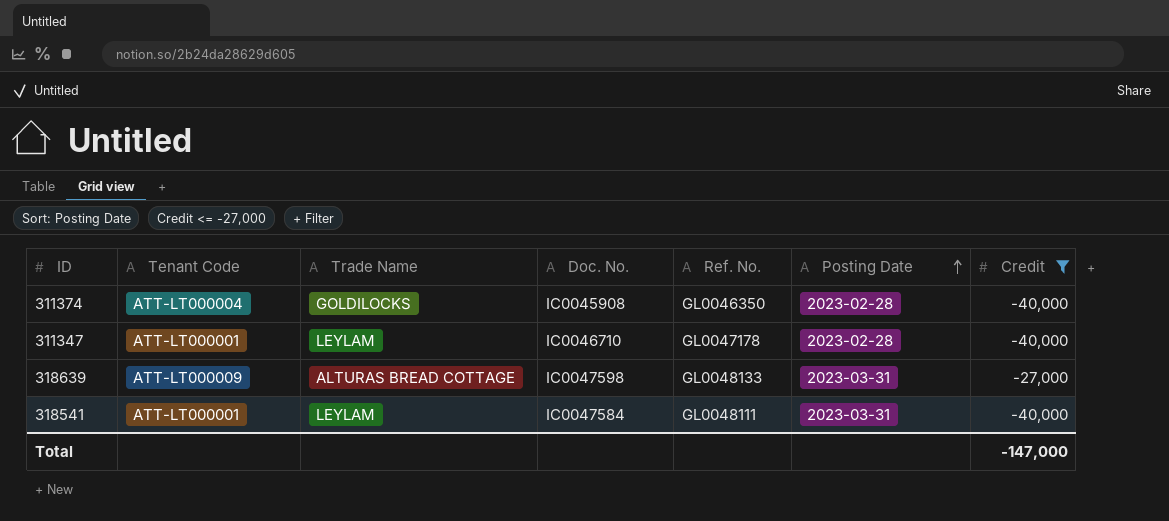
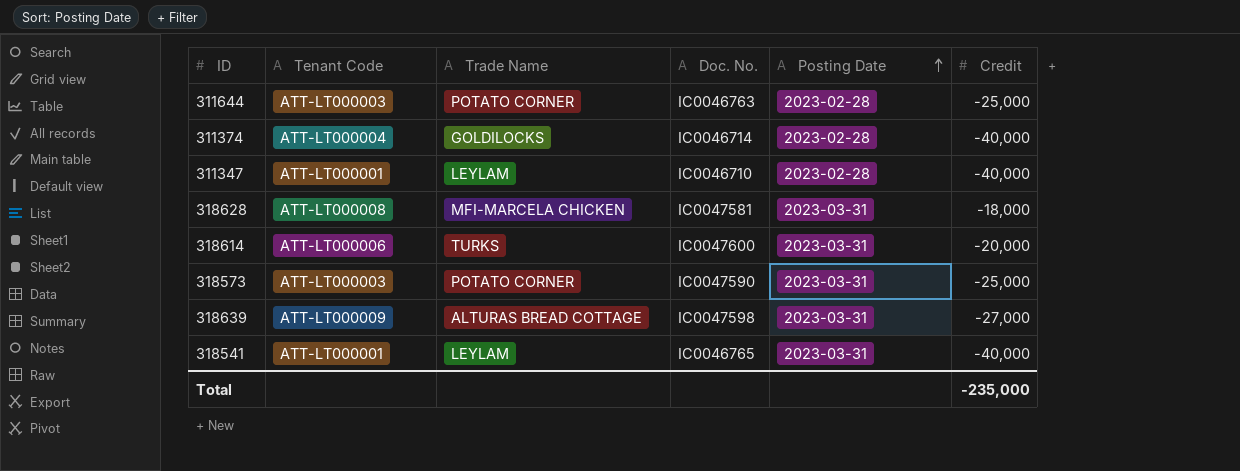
filter: Credit <= -27,000 -> none
column Ref. No. | position: 5 -> none
311374 | Doc. No.: IC0045908 -> IC0046714
318541 | Doc. No.: IC0047584 -> IC0046765
Total | Credit: -147,000 -> -235,000

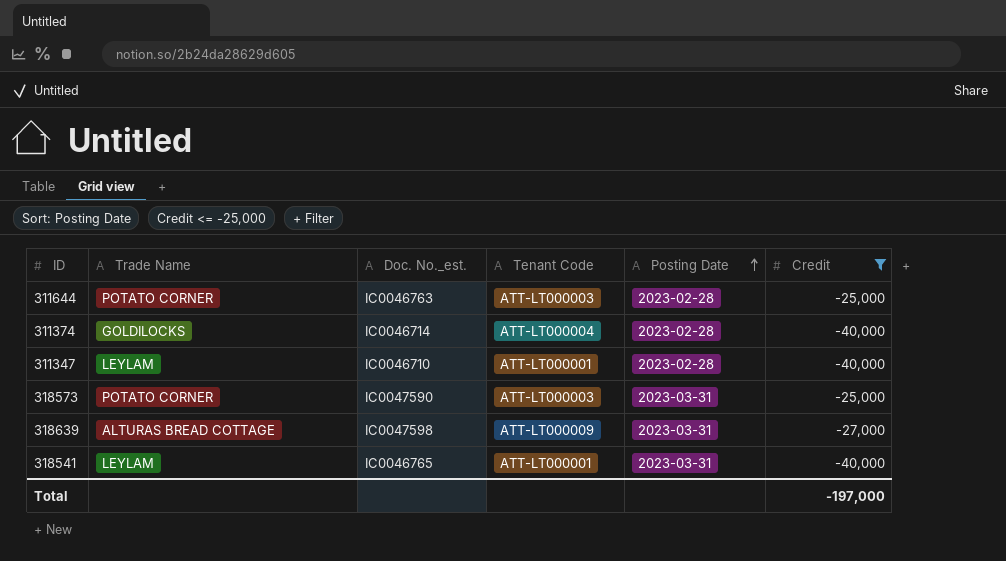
filter: none -> Credit <= -25,000
column name: Doc. No. -> Doc. No._est.
column Tenant Code | position: 2 -> 4
Total | Credit: -235,000 -> -197,000

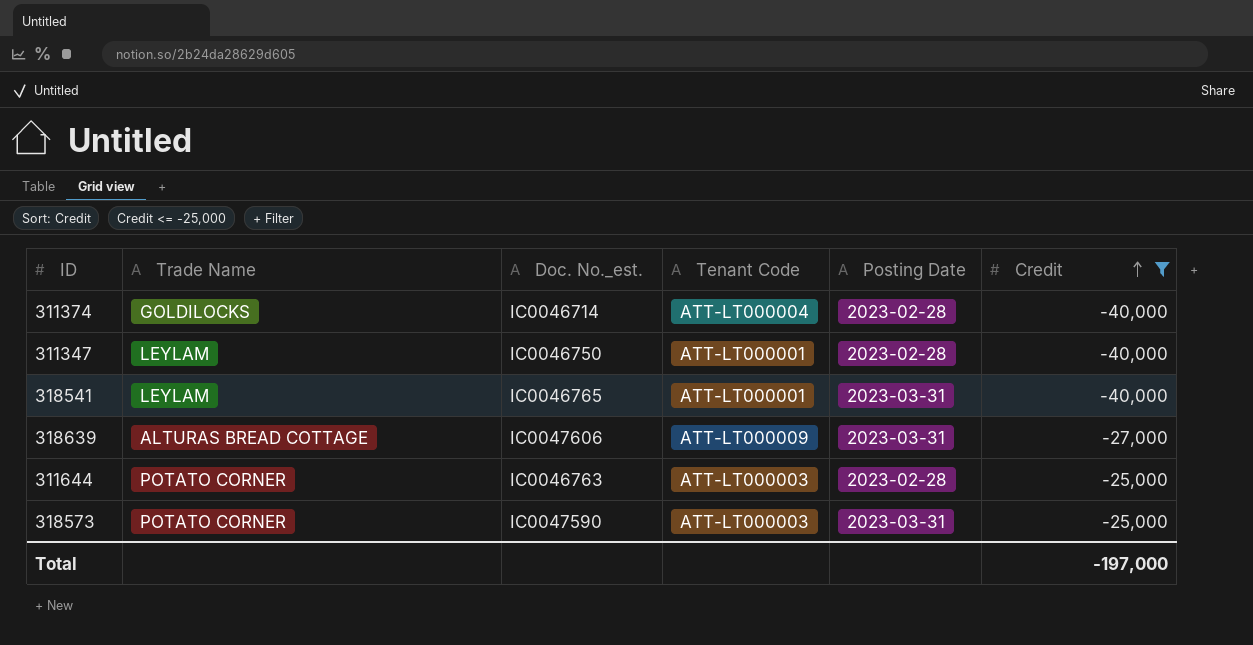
row order: Posting Date ascending -> Credit ascending
311347 | Doc. No._est.: IC0046710 -> IC0046750
318639 | Doc. No._est.: IC0047598 -> IC0047606

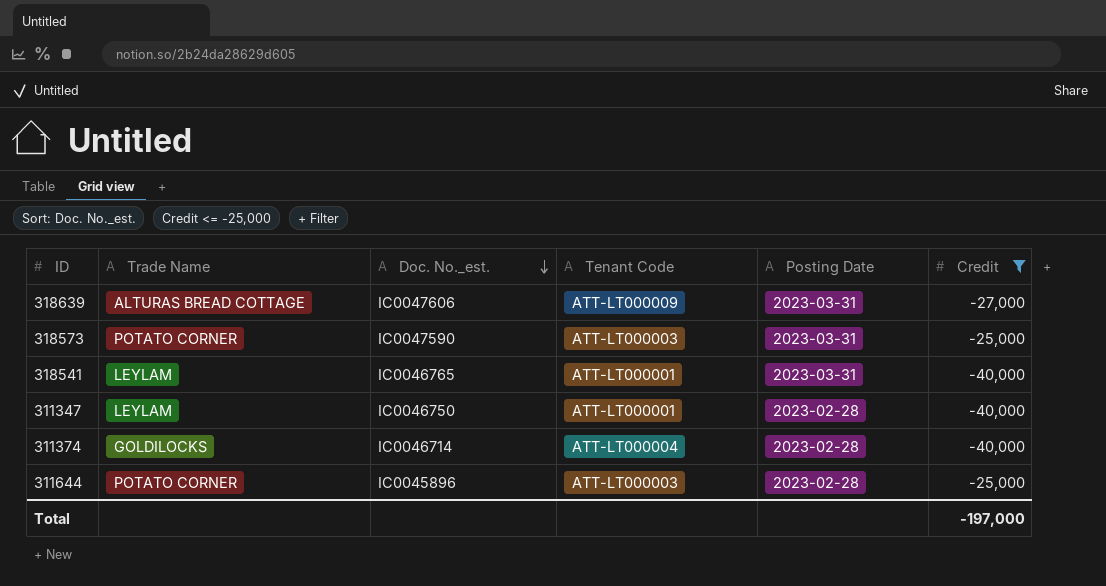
row order: Credit ascending -> Doc. No._est. descending
311644 | Doc. No._est.: IC0046763 -> IC0045896

